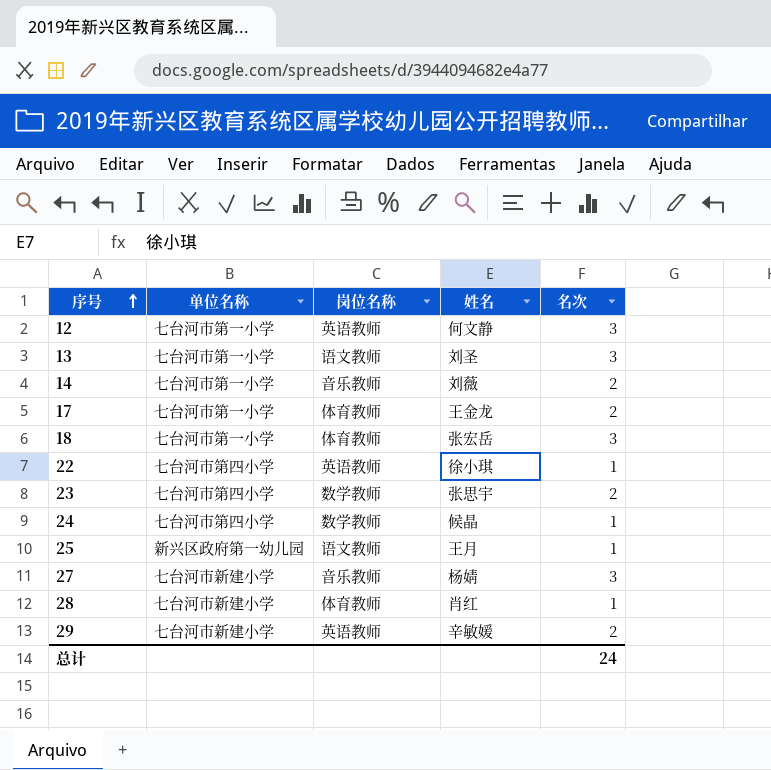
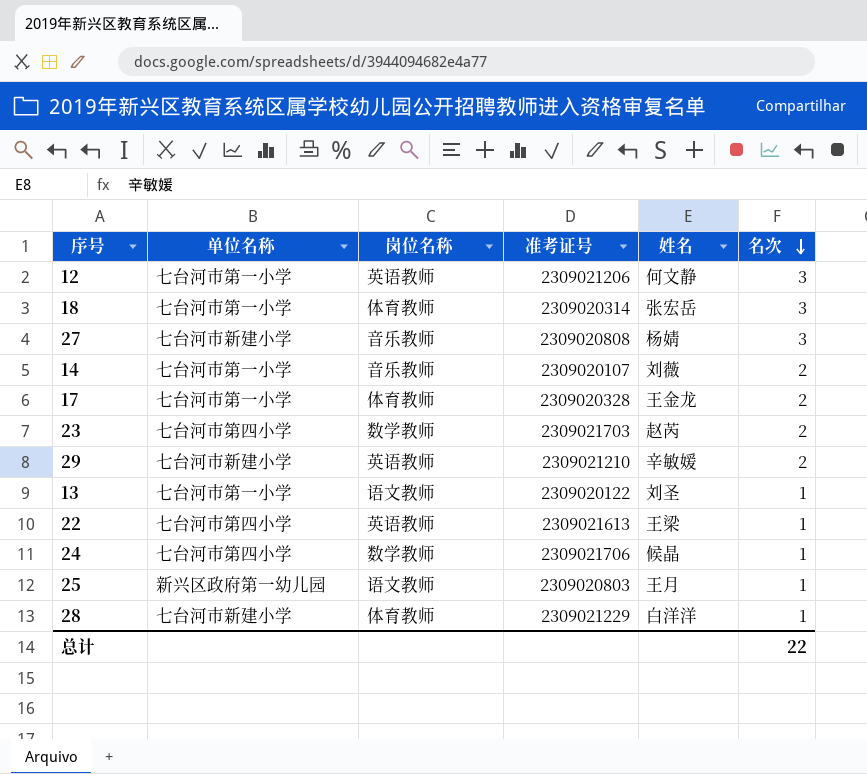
row order: 序号 ascending -> 名次 descending
column 准考证号 | position: none -> 4
23 | 姓名: 张思宇 -> 赵芮
13 | 名次: 3 -> 1
22 | 姓名: 徐小琪 -> 王梁
28 | 姓名: 肖红 -> 白洋洋
总计 | 名次: 24 -> 22

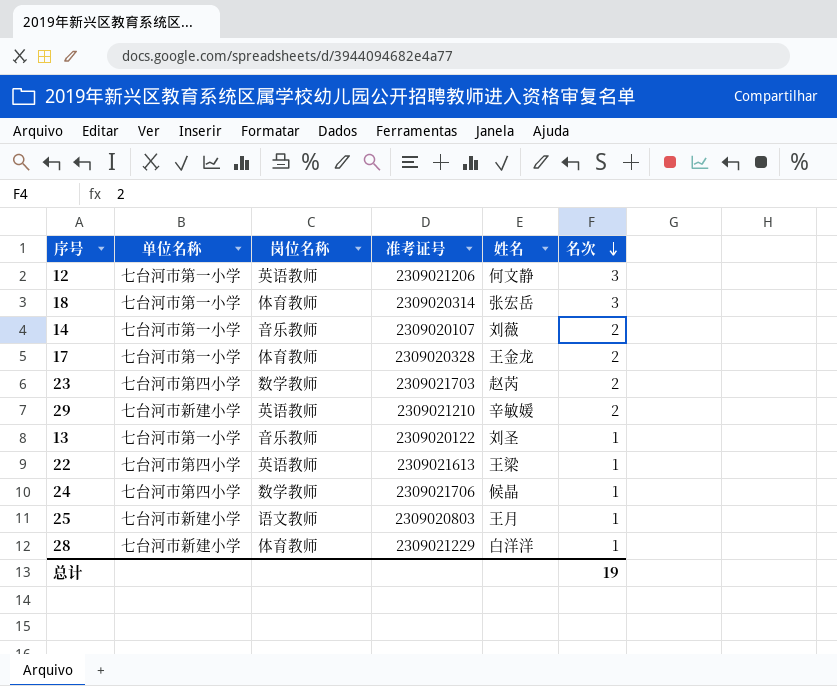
row 27: 七台河市新建小学 | 音乐教师 | 2309020808 | 杨婧 | 3 -> none
13 | 岗位名称: 语文教师 -> 音乐教师
25 | 单位名称: 新兴区政府第一幼儿园 -> 七台河市新建小学
总计 | 名次: 22 -> 19

